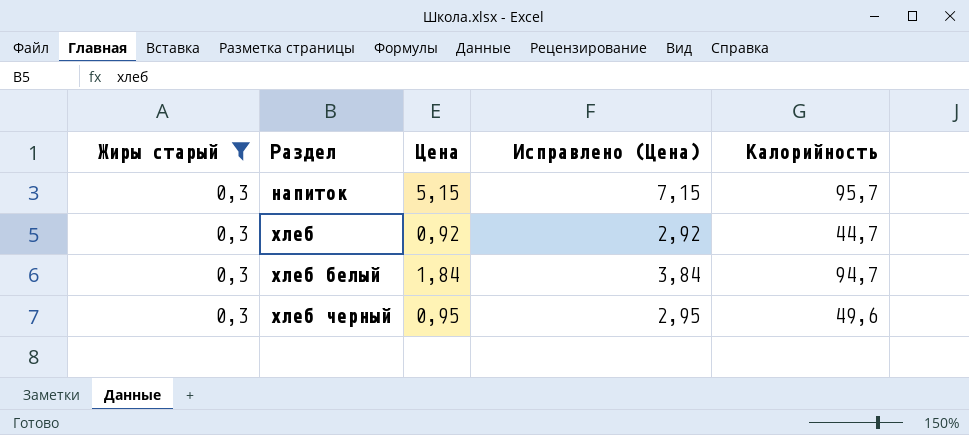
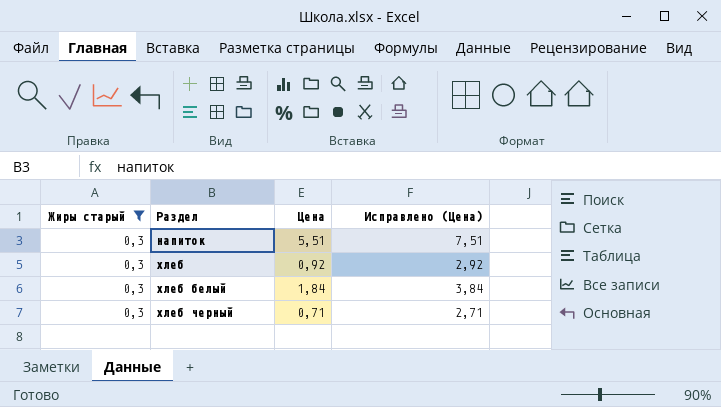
column Калорийность | position: 5 -> none
напиток | Цена: 5,15 -> 5,51
напиток | Исправлено (Цена): 7,15 -> 7,51
хлеб черный | Цена: 0,95 -> 0,71
хлеб черный | Исправлено (Цена): 2,95 -> 2,71

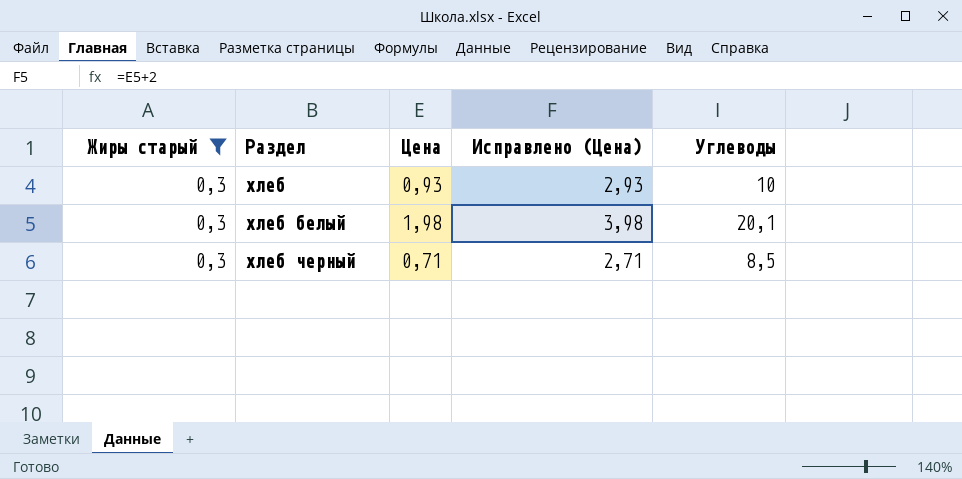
column Углеводы | position: none -> 5
row напиток: 0,3 | 5,51 | 7,51 -> none
хлеб | Цена: 0,92 -> 0,93
хлеб | Исправлено (Цена): 2,92 -> 2,93
хлеб белый | Цена: 1,84 -> 1,98
хлеб белый | Исправлено (Цена): 3,84 -> 3,98

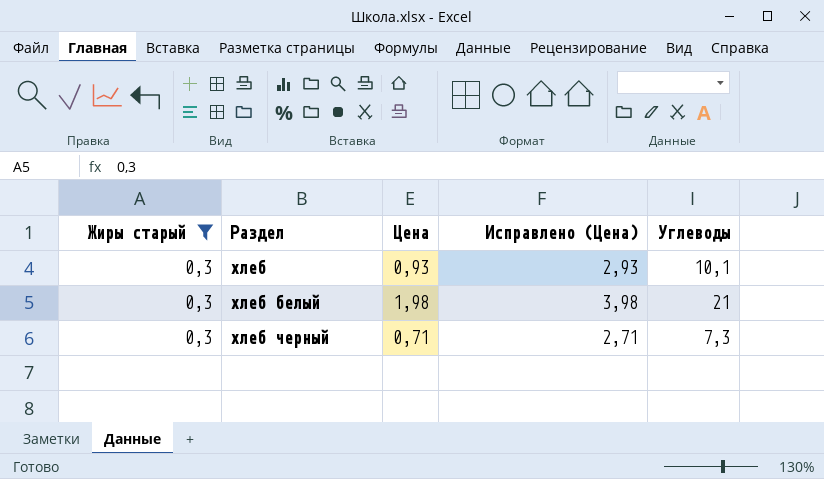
хлеб | Углеводы: 10 -> 10,1
хлеб белый | Углеводы: 20,1 -> 21
хлеб черный | Углеводы: 8,5 -> 7,3

